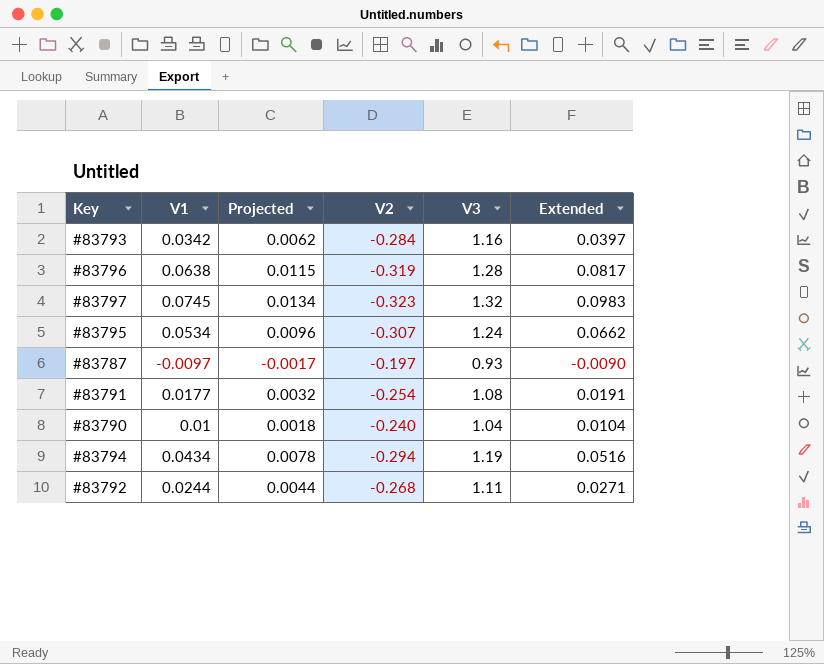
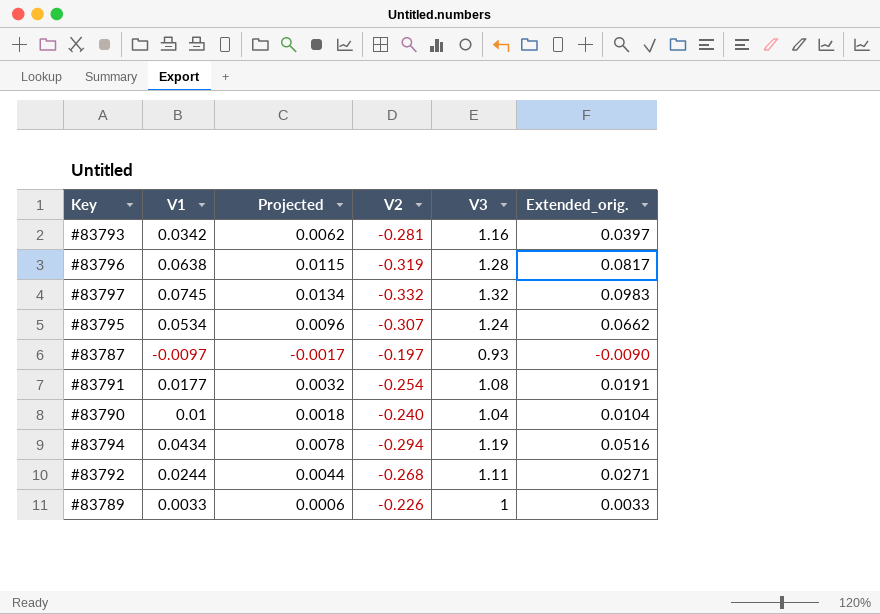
column name: Extended -> Extended_orig.
#83793 | V2: -0.284 -> -0.281
#83797 | V2: -0.323 -> -0.332
row #83789: none -> 0.0033 | 0.0006 | -0.226 | 1 | 0.0033

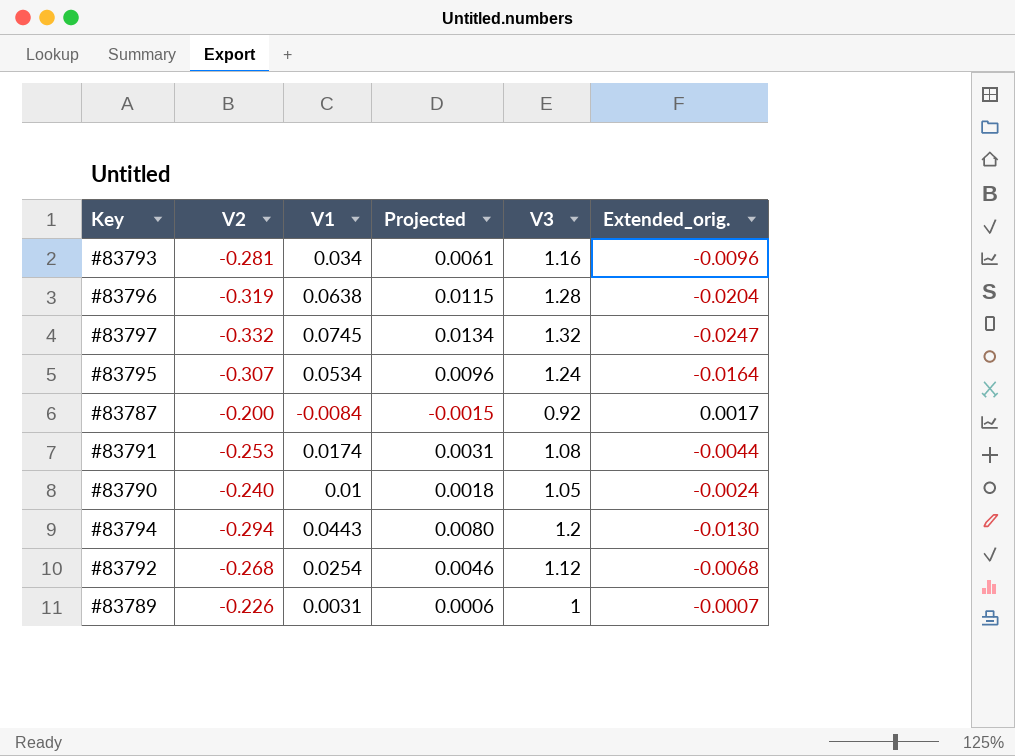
column V2 | position: 4 -> 2
column Extended_orig. | formula: [V1] * [V3] -> [V2] * [V1]
#83793 | V1: 0.0342 -> 0.034
#83793 | Projected: 0.0062 -> 0.0061
#83787 | V2: -0.197 -> -0.200
#83787 | V1: -0.0097 -> -0.0084
#83787 | Projected: -0.0017 -> -0.0015
#83787 | V3: 0.93 -> 0.92
#83791 | V2: -0.254 -> -0.253
#83791 | V1: 0.0177 -> 0.0174
#83791 | Projected: 0.0032 -> 0.0031
#83790 | V3: 1.04 -> 1.05
#83794 | V1: 0.0434 -> 0.0443
#83794 | Projected: 0.0078 -> 0.0080
#83794 | V3: 1.19 -> 1.2
#83792 | V1: 0.0244 -> 0.0254
#83792 | Projected: 0.0044 -> 0.0046
#83792 | V3: 1.11 -> 1.12
#83789 | V1: 0.0033 -> 0.0031

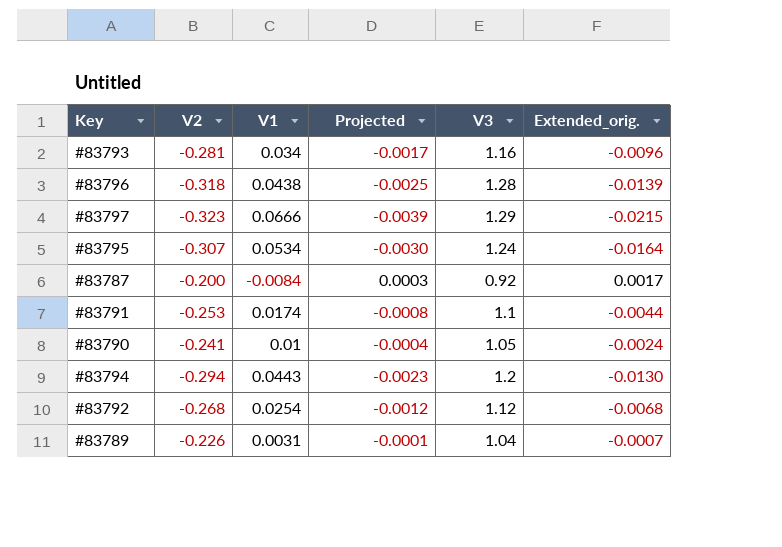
column Projected | formula: [V1] * 0.18 -> [Extended_orig.] * 0.18
#83796 | V2: -0.319 -> -0.318
#83796 | V1: 0.0638 -> 0.0438
#83796 | Extended_orig.: -0.0204 -> -0.0139
#83797 | V2: -0.332 -> -0.323
#83797 | V1: 0.0745 -> 0.0666
#83797 | V3: 1.32 -> 1.29
#83797 | Extended_orig.: -0.0247 -> -0.0215
#83791 | V3: 1.08 -> 1.1
#83790 | V2: -0.240 -> -0.241
#83789 | V3: 1 -> 1.04

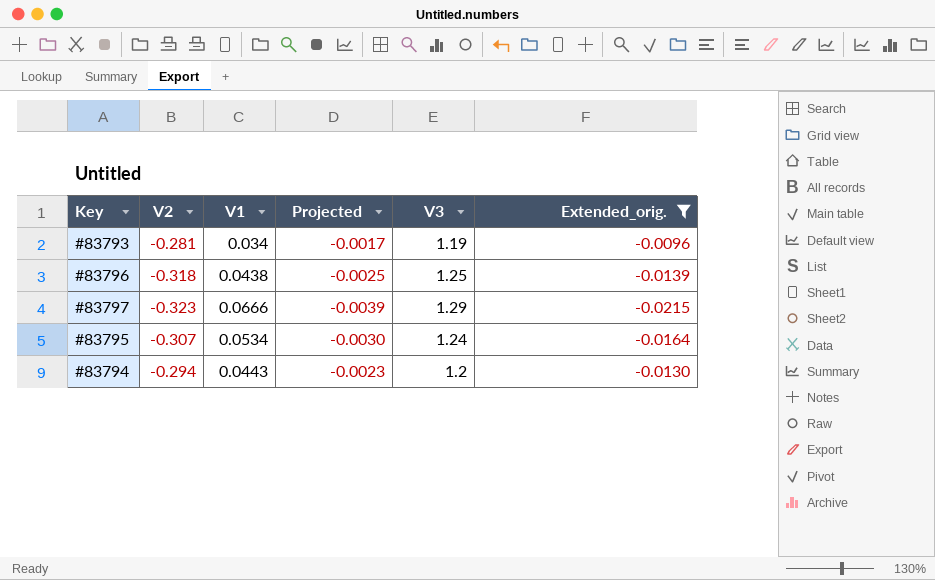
filter: none -> Extended_orig. <= -0.0096
#83793 | V3: 1.16 -> 1.19
#83796 | V3: 1.28 -> 1.25

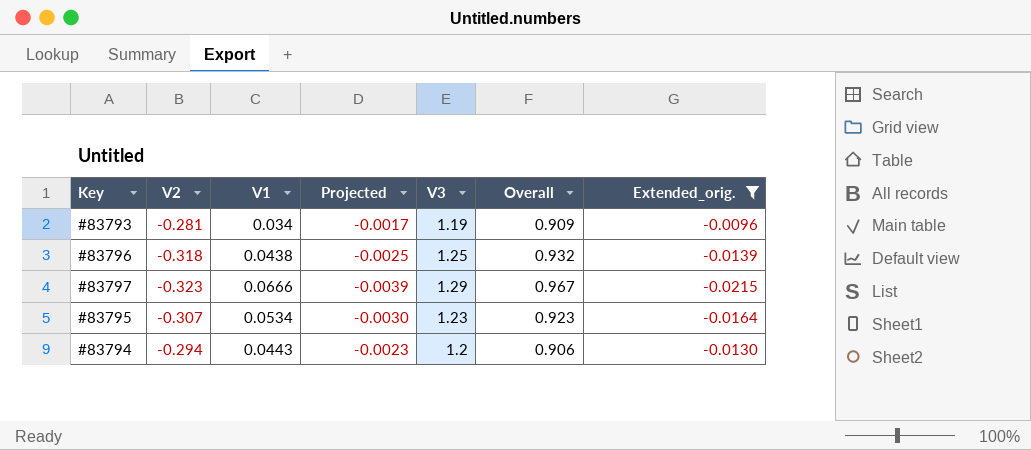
column Overall | formula: none -> [V2] + [V3]
#83795 | V3: 1.24 -> 1.23

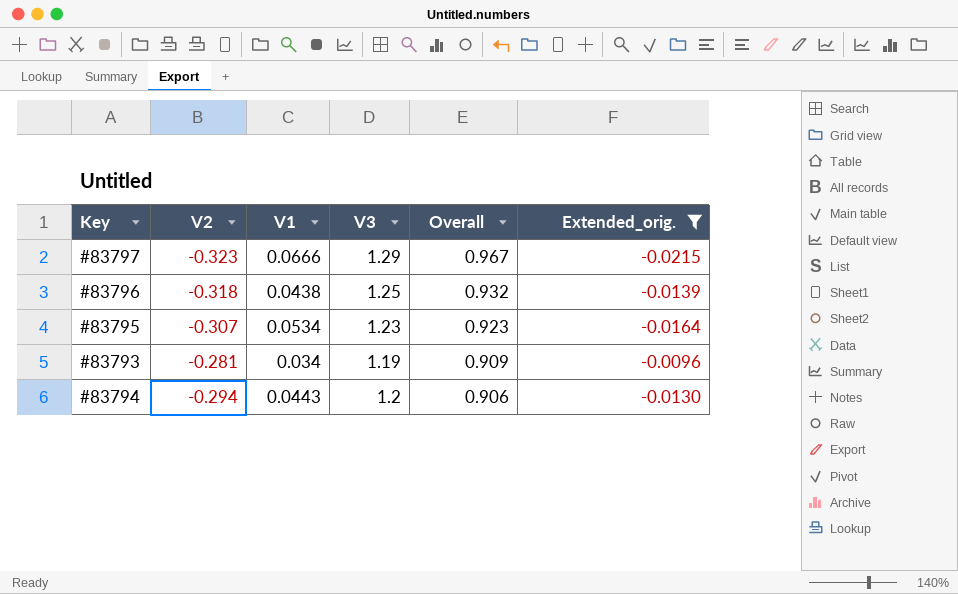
row order: none -> Overall descending
column Projected | formula: [Extended_orig.] * 0.18 -> none

